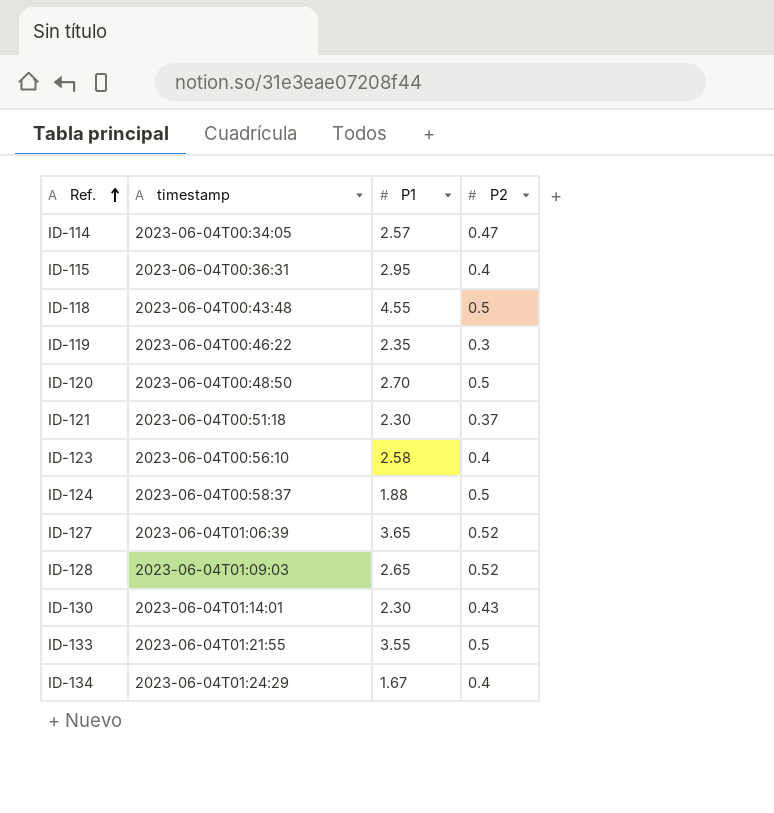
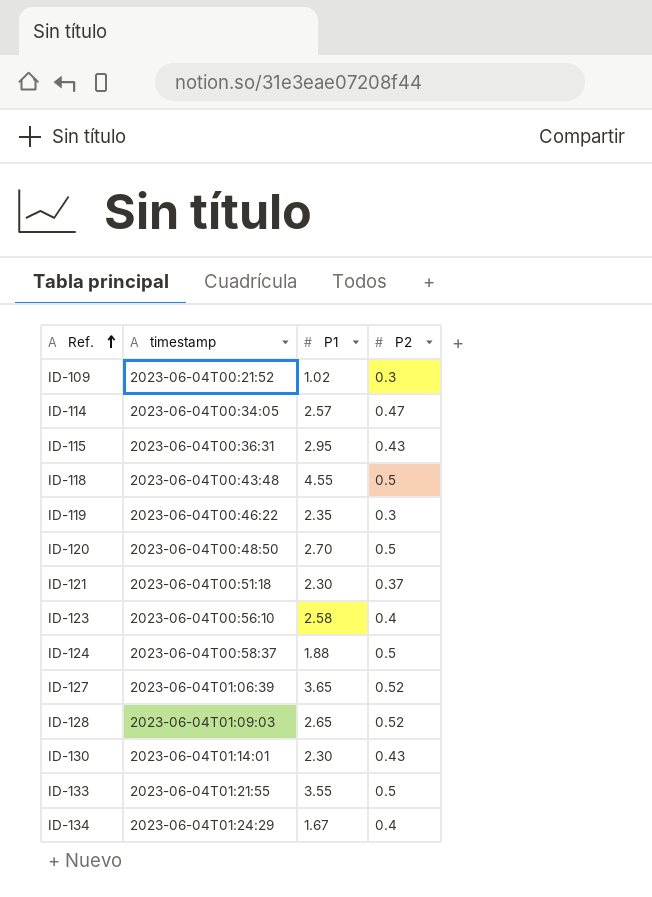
row ID-109: none -> 2023-06-04T00:21:52 | 1.02 | 0.3
ID-115 | P2: 0.4 -> 0.43

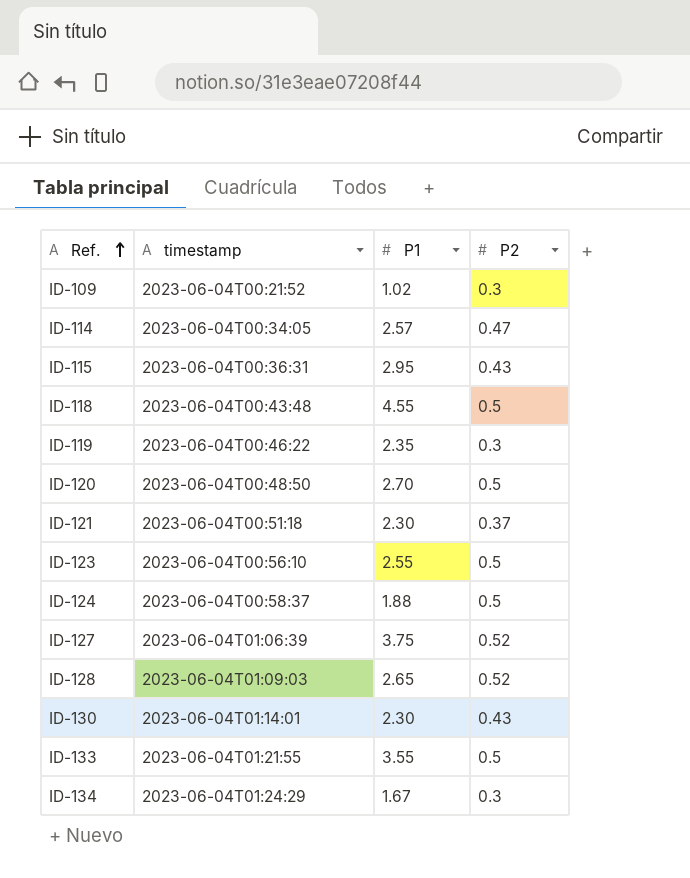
ID-123 | P1: 2.58 -> 2.55
ID-123 | P2: 0.4 -> 0.5
ID-127 | P1: 3.65 -> 3.75
ID-134 | P2: 0.4 -> 0.3

